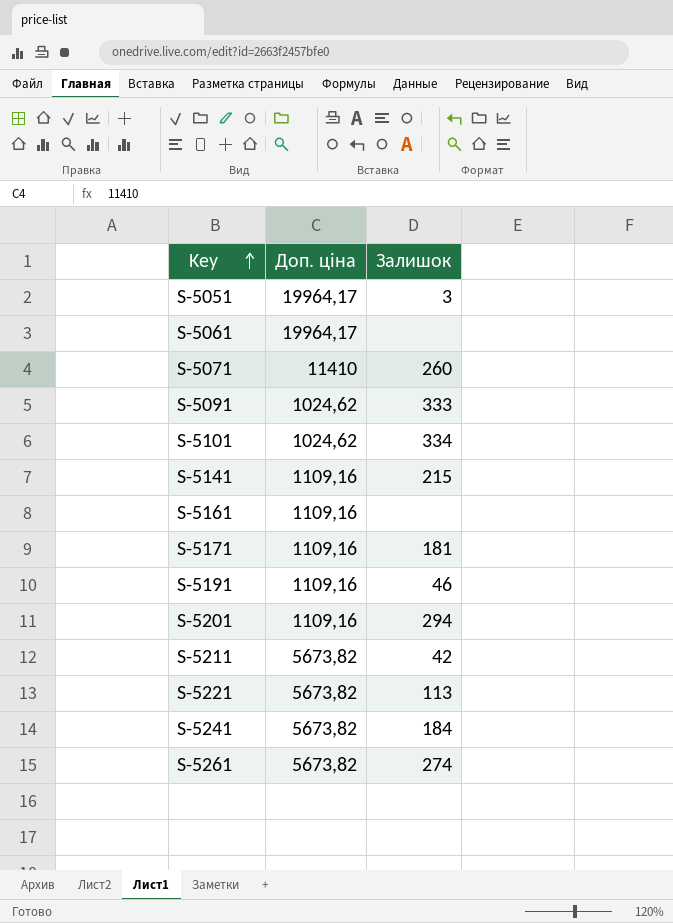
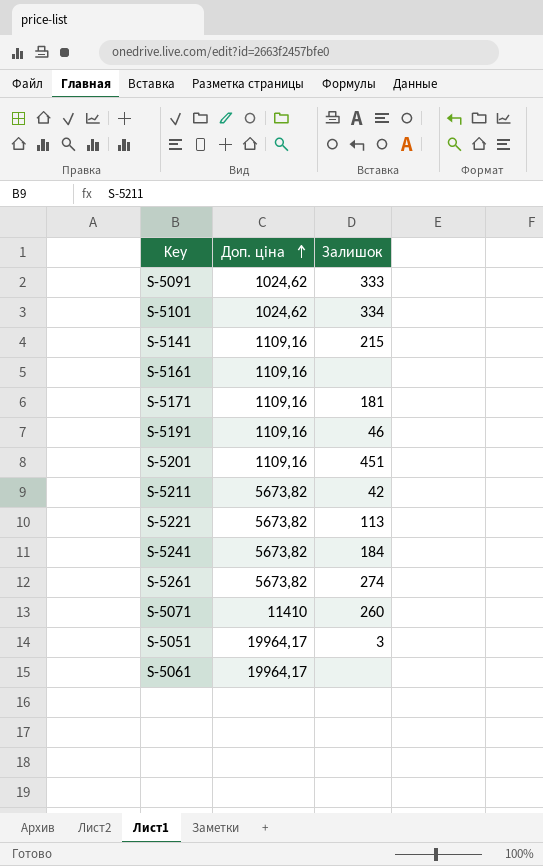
row order: Key ascending -> Доп. ціна ascending
S-5201 | Залишок: 294 -> 451

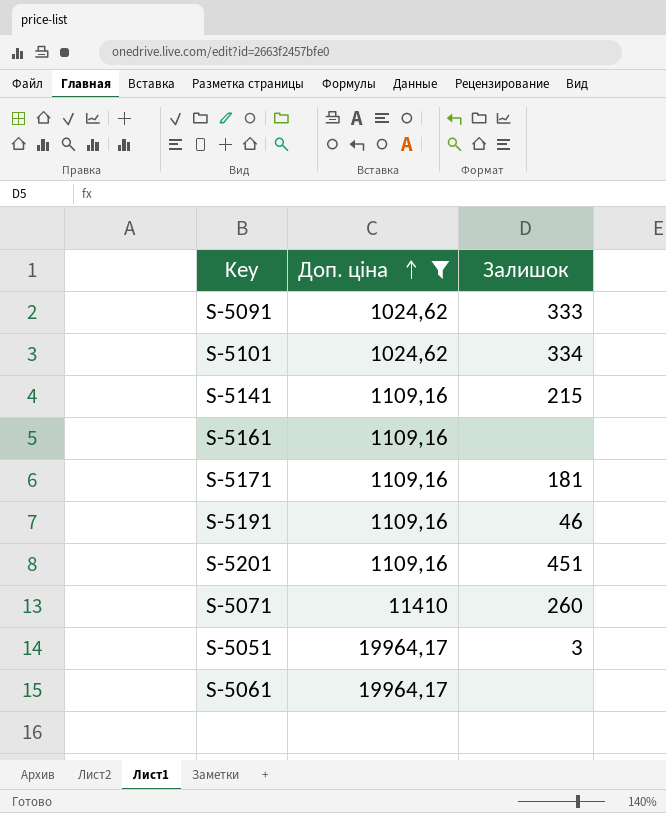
filter: none -> Доп. ціна != 5673,82

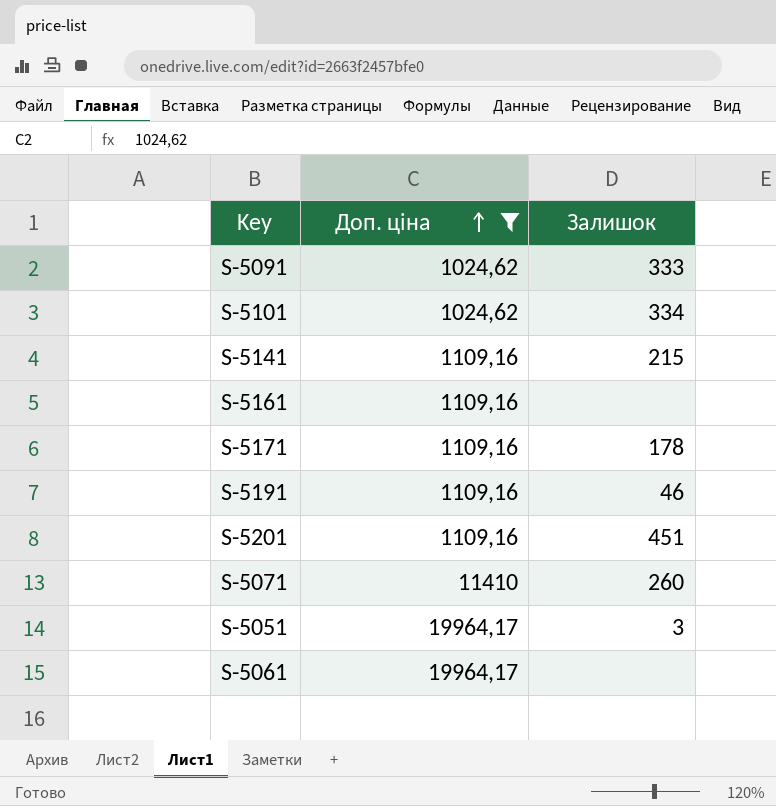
S-5171 | Залишок: 181 -> 178

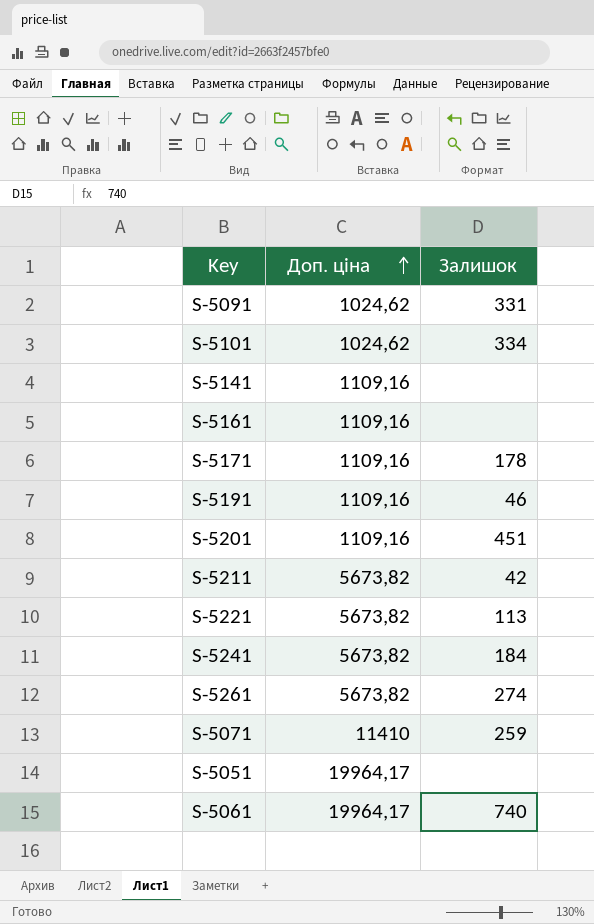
filter: Доп. ціна != 5673,82 -> none
S-5091 | Залишок: 333 -> 331
S-5141 | Залишок: 215 -> none
S-5071 | Залишок: 260 -> 259
S-5051 | Залишок: 3 -> none
S-5061 | Залишок: none -> 740

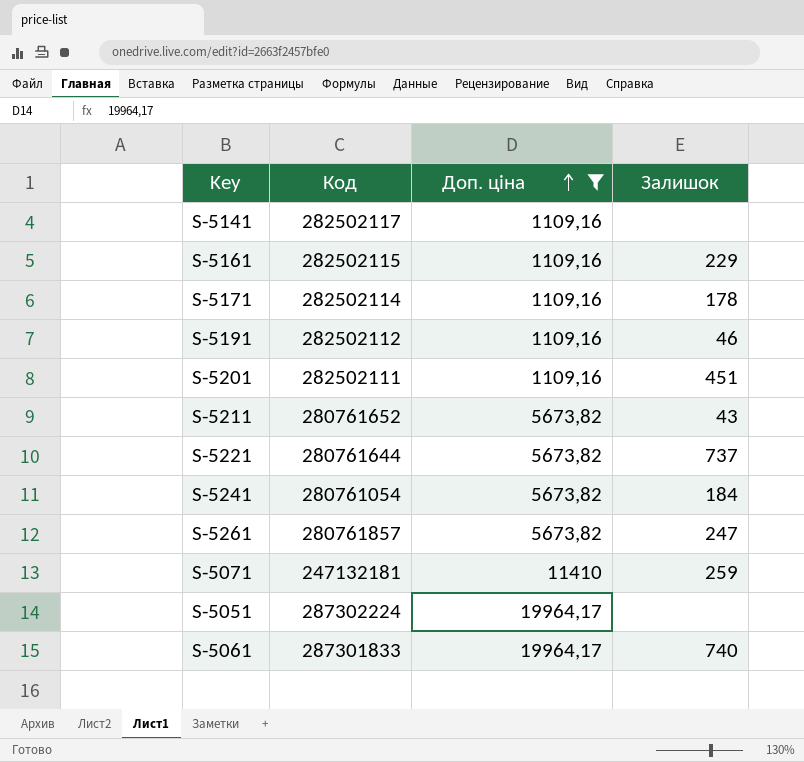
filter: none -> Доп. ціна != 1024,62
column Код | position: none -> 2
S-5161 | Залишок: none -> 229
S-5211 | Залишок: 42 -> 43
S-5221 | Залишок: 113 -> 737
S-5261 | Залишок: 274 -> 247

